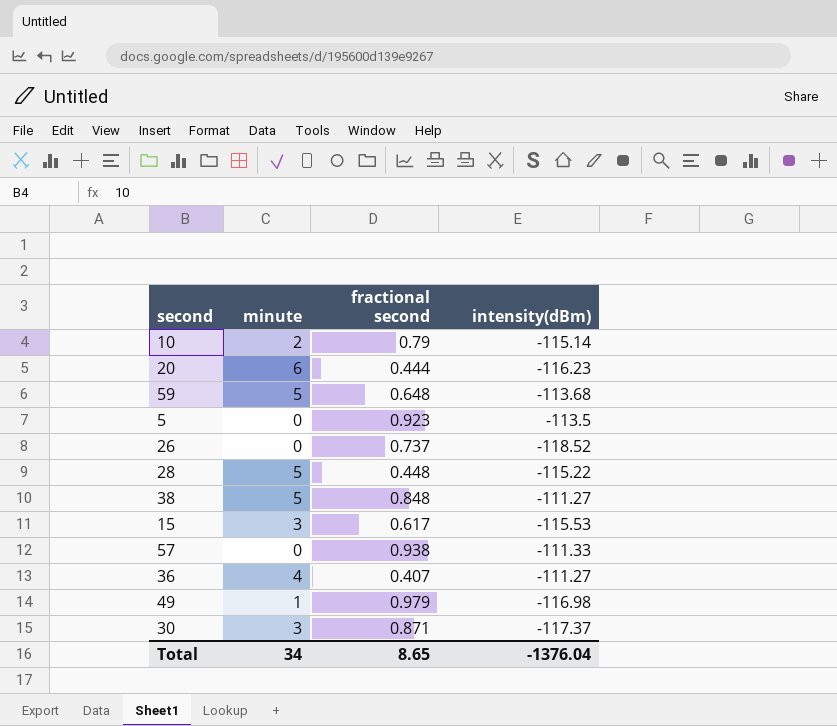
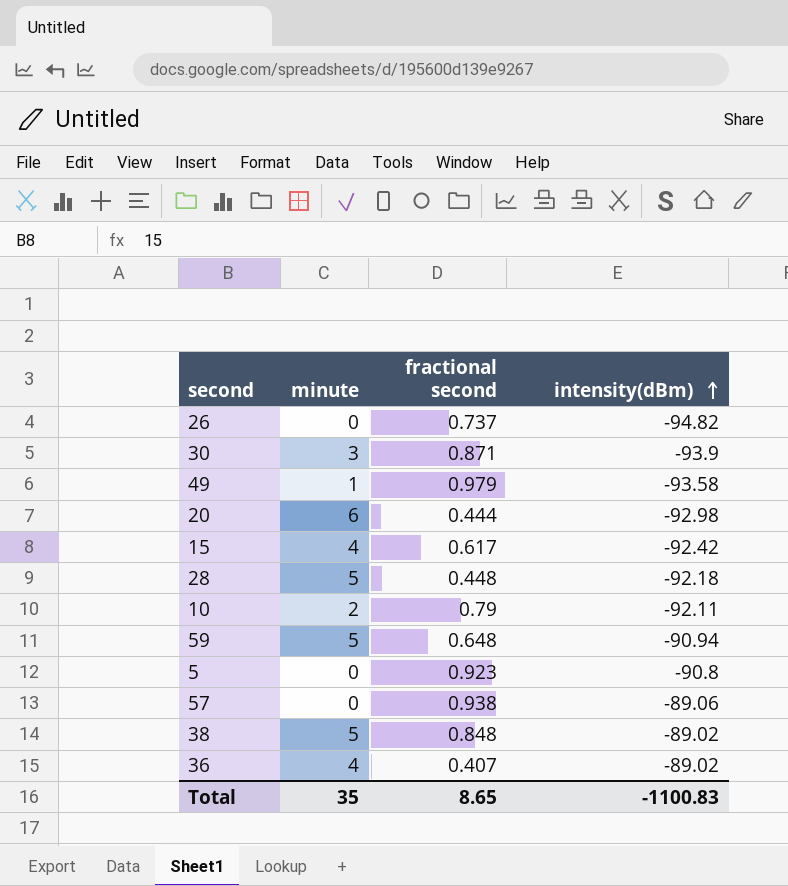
row order: none -> intensity(dBm) ascending
26 | intensity(dBm): -118.52 -> -94.82
30 | intensity(dBm): -117.37 -> -93.9
49 | intensity(dBm): -116.98 -> -93.58
20 | intensity(dBm): -116.23 -> -92.98
15 | minute: 3 -> 4
15 | intensity(dBm): -115.53 -> -92.42
28 | intensity(dBm): -115.22 -> -92.18
10 | intensity(dBm): -115.14 -> -92.11
59 | intensity(dBm): -113.68 -> -90.94
5 | intensity(dBm): -113.5 -> -90.8
57 | intensity(dBm): -111.33 -> -89.06
38 | intensity(dBm): -111.27 -> -89.02
36 | intensity(dBm): -111.27 -> -89.02
Total | minute: 34 -> 35
Total | intensity(dBm): -1376.04 -> -1100.83

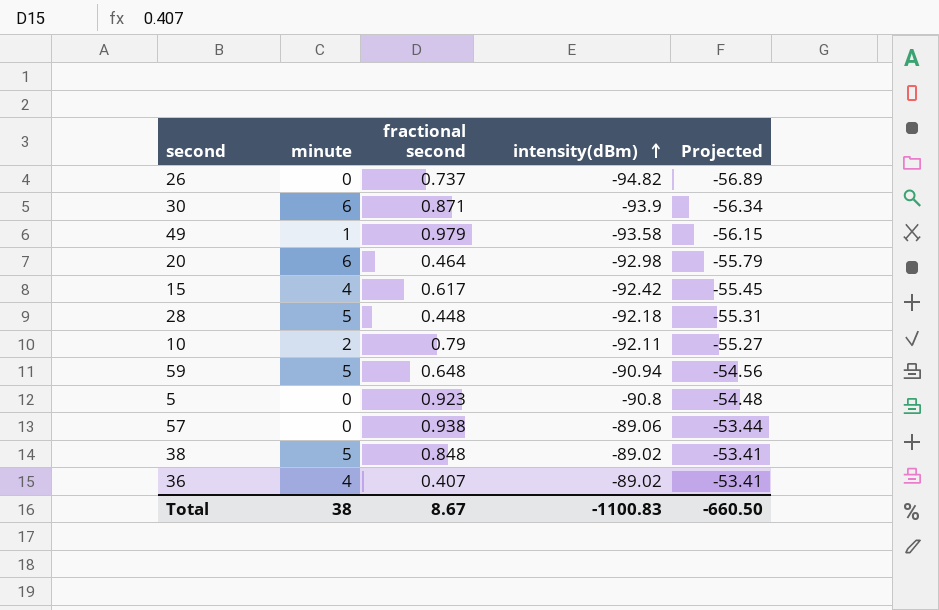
column Projected | formula: none -> [intensity(dBm)] * 0.6
30 | minute: 3 -> 6
20 | fractional second: 0.444 -> 0.464
Total | minute: 35 -> 38
Total | fractional second: 8.65 -> 8.67

